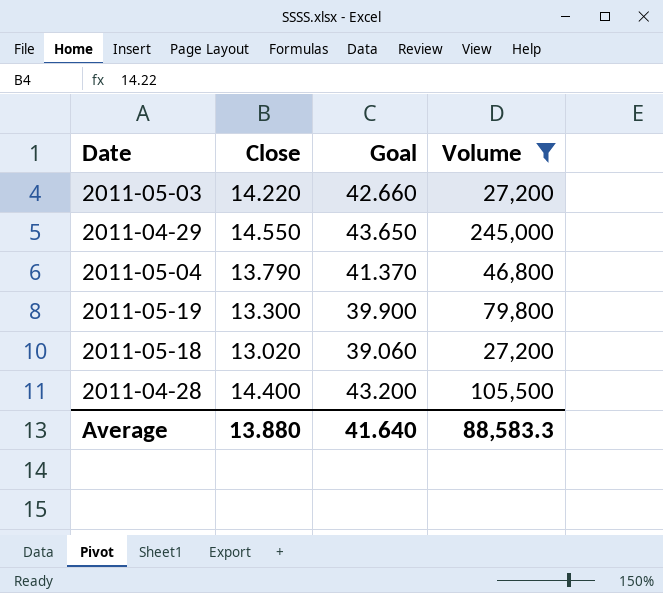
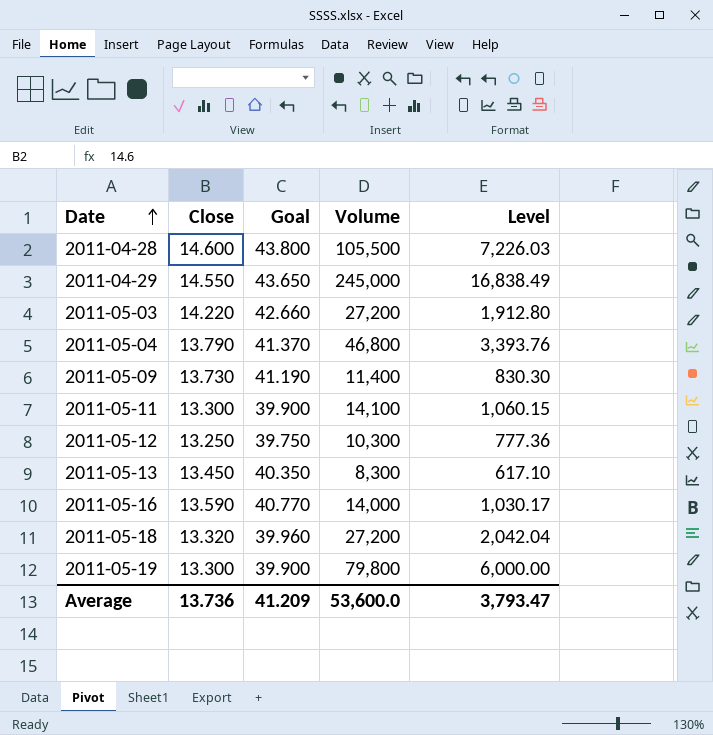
filter: Volume >= 27,200 -> none
row order: none -> Date ascending
column Level | formula: none -> [Volume] / [Close]
2011-04-28 | Close: 14.400 -> 14.600
2011-04-28 | Goal: 43.200 -> 43.800
2011-05-18 | Close: 13.020 -> 13.320
2011-05-18 | Goal: 39.060 -> 39.960
Average | Close: 13.880 -> 13.736
Average | Goal: 41.640 -> 41.209
Average | Volume: 88,583.3 -> 53,600.0

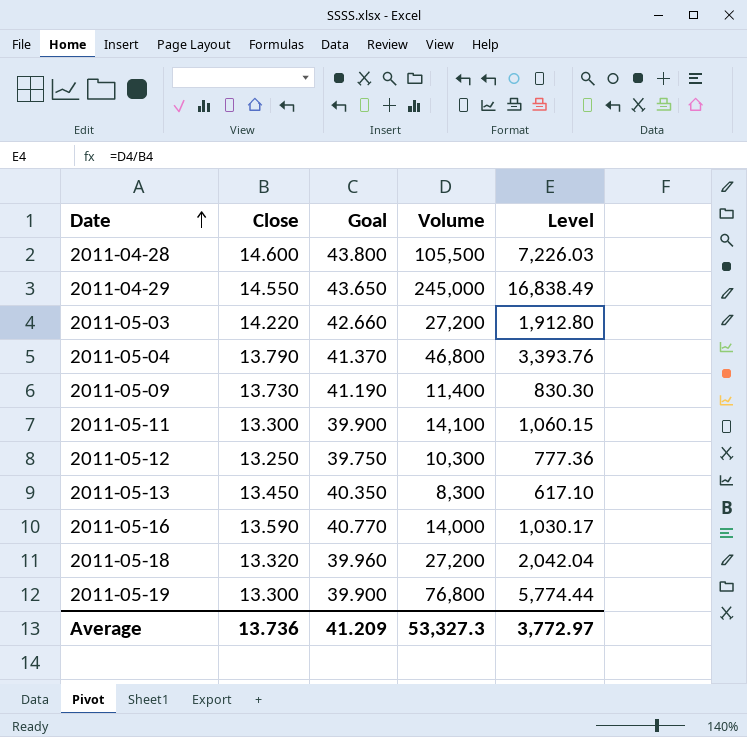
2011-05-19 | Volume: 79,800 -> 76,800
2011-05-19 | Level: 6,000.00 -> 5,774.44
Average | Volume: 53,600.0 -> 53,327.3
Average | Level: 3,793.47 -> 3,772.97

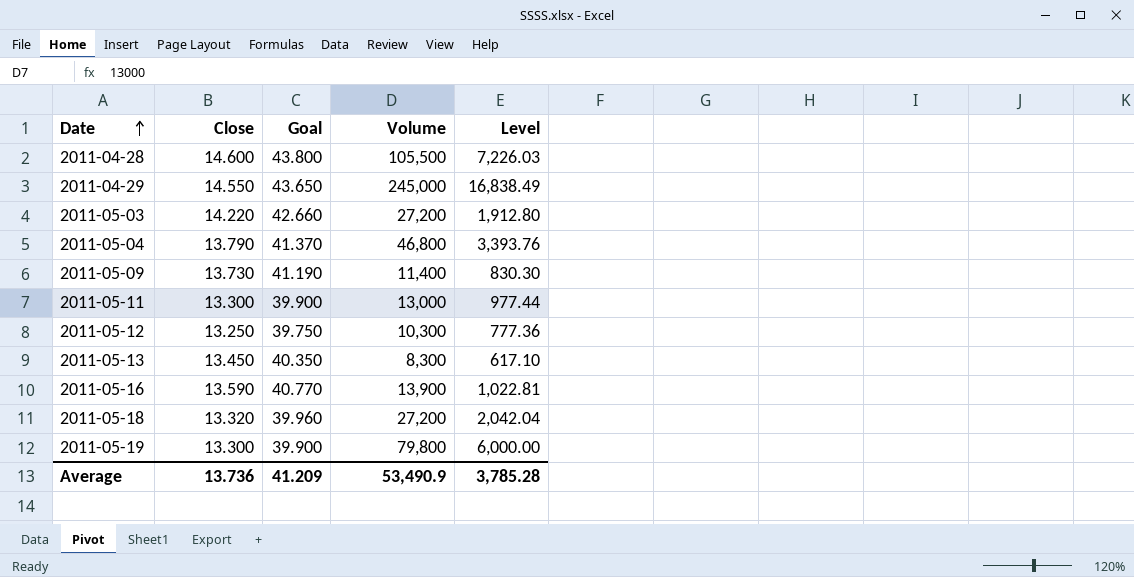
2011-05-11 | Volume: 14,100 -> 13,000
2011-05-11 | Level: 1,060.15 -> 977.44
2011-05-16 | Volume: 14,000 -> 13,900
2011-05-16 | Level: 1,030.17 -> 1,022.81
2011-05-19 | Volume: 76,800 -> 79,800
2011-05-19 | Level: 5,774.44 -> 6,000.00
Average | Volume: 53,327.3 -> 53,490.9
Average | Level: 3,772.97 -> 3,785.28

